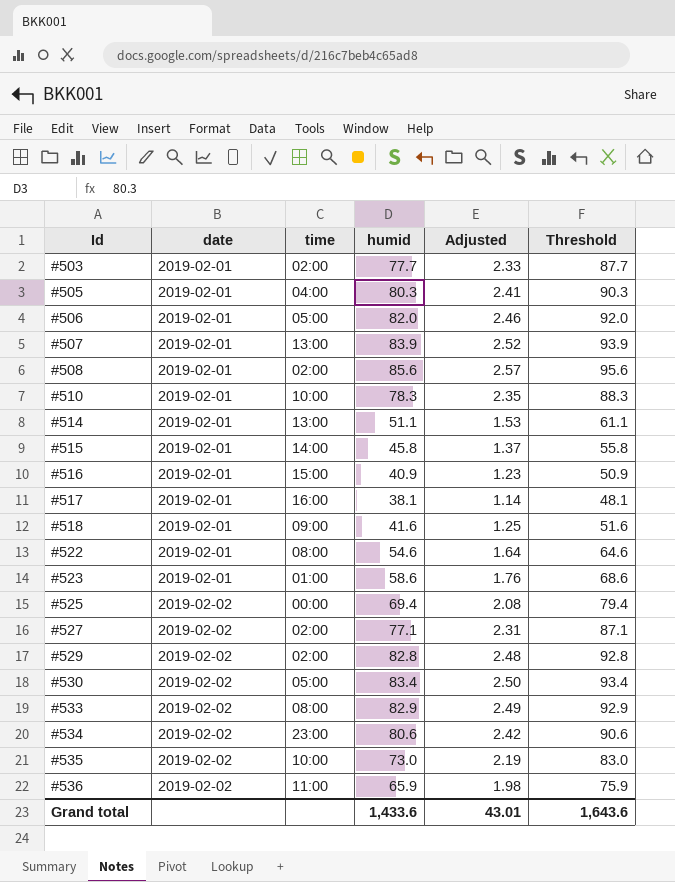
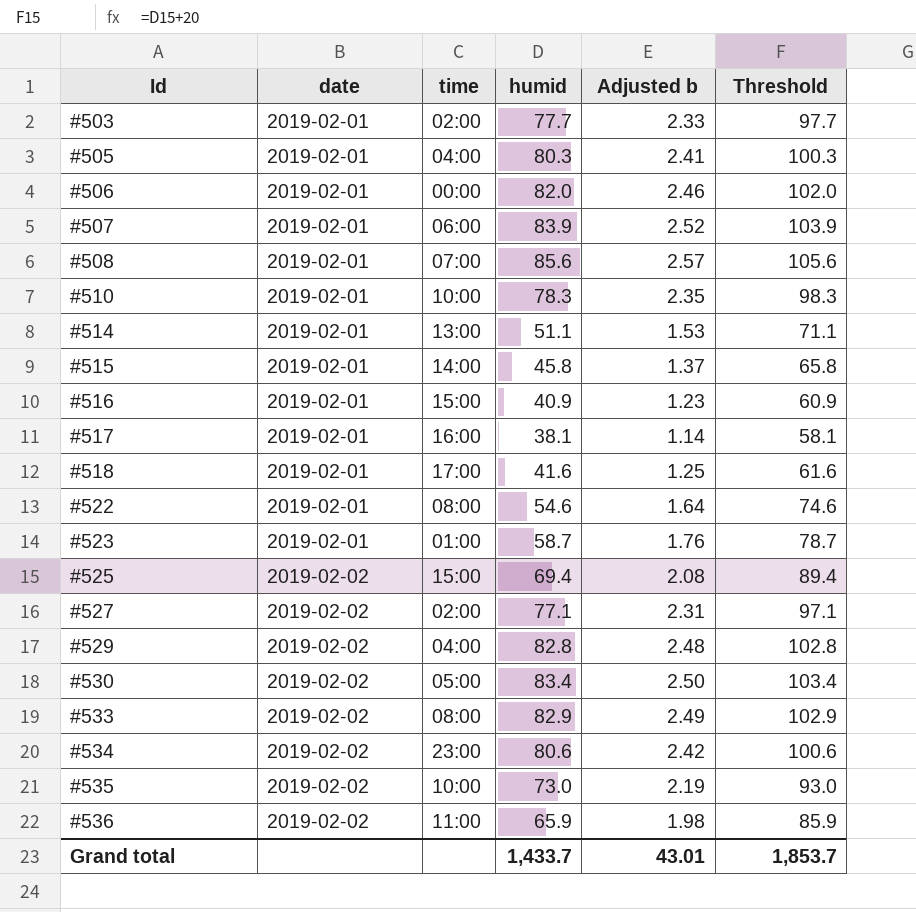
column name: Adjusted -> Adjusted b
column Threshold | formula: [humid] + 10 -> [humid] + 20
#506 | time: 05:00 -> 00:00
#507 | time: 13:00 -> 06:00
#508 | time: 02:00 -> 07:00
#518 | time: 09:00 -> 17:00
#523 | humid: 58.6 -> 58.7
#525 | time: 00:00 -> 15:00
#529 | time: 02:00 -> 04:00
Grand total | humid: 1,433.6 -> 1,433.7
Grand total | Threshold: 1,643.6 -> 1,853.7

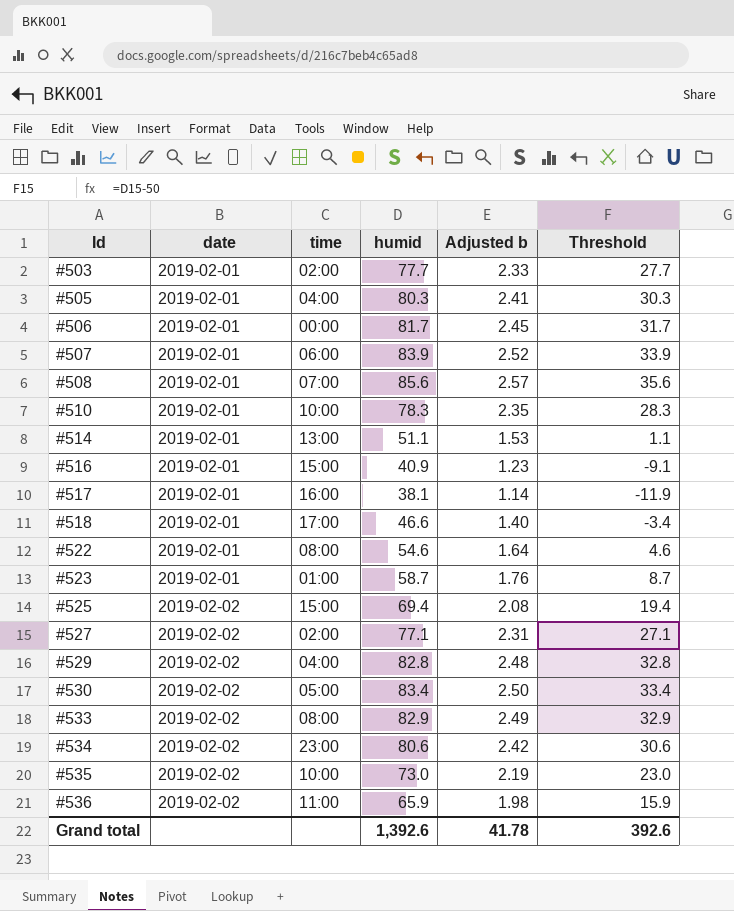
column Threshold | formula: [humid] + 20 -> [humid] - 50
row #515: 2019-02-01 | 14:00 | 45.8 | 1.37 | 65.8 -> none
#506 | humid: 82.0 -> 81.7
#506 | Adjusted b: 2.46 -> 2.45
#518 | humid: 41.6 -> 46.6
#518 | Adjusted b: 1.25 -> 1.40
Grand total | humid: 1,433.7 -> 1,392.6
Grand total | Adjusted b: 43.01 -> 41.78
Grand total | Threshold: 1,853.7 -> 392.6

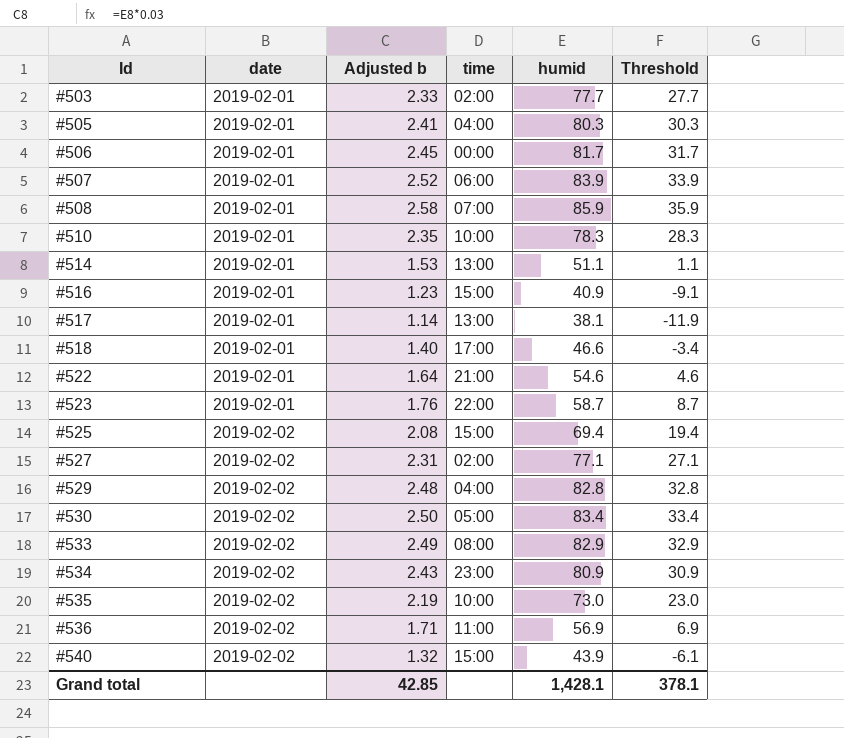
column Adjusted b | position: 5 -> 3
#508 | Adjusted b: 2.57 -> 2.58
#508 | humid: 85.6 -> 85.9
#508 | Threshold: 35.6 -> 35.9
#517 | time: 16:00 -> 13:00
#522 | time: 08:00 -> 21:00
#523 | time: 01:00 -> 22:00
#534 | Adjusted b: 2.42 -> 2.43
#534 | humid: 80.6 -> 80.9
#534 | Threshold: 30.6 -> 30.9
#536 | Adjusted b: 1.98 -> 1.71
#536 | humid: 65.9 -> 56.9
#536 | Threshold: 15.9 -> 6.9
row #540: none -> 2019-02-02 | 1.32 | 15:00 | 43.9 | -6.1
Grand total | Adjusted b: 41.78 -> 42.85
Grand total | humid: 1,392.6 -> 1,428.1
Grand total | Threshold: 392.6 -> 378.1

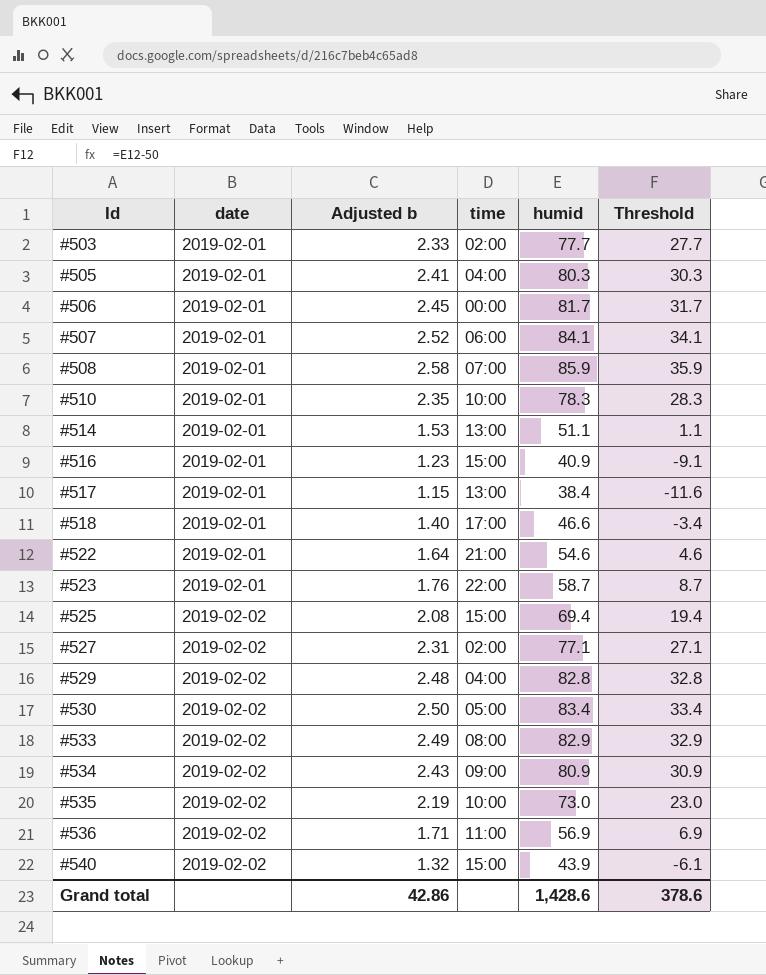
#507 | humid: 83.9 -> 84.1
#507 | Threshold: 33.9 -> 34.1
#517 | Adjusted b: 1.14 -> 1.15
#517 | humid: 38.1 -> 38.4
#517 | Threshold: -11.9 -> -11.6
#534 | time: 23:00 -> 09:00
Grand total | Adjusted b: 42.85 -> 42.86
Grand total | humid: 1,428.1 -> 1,428.6
Grand total | Threshold: 378.1 -> 378.6

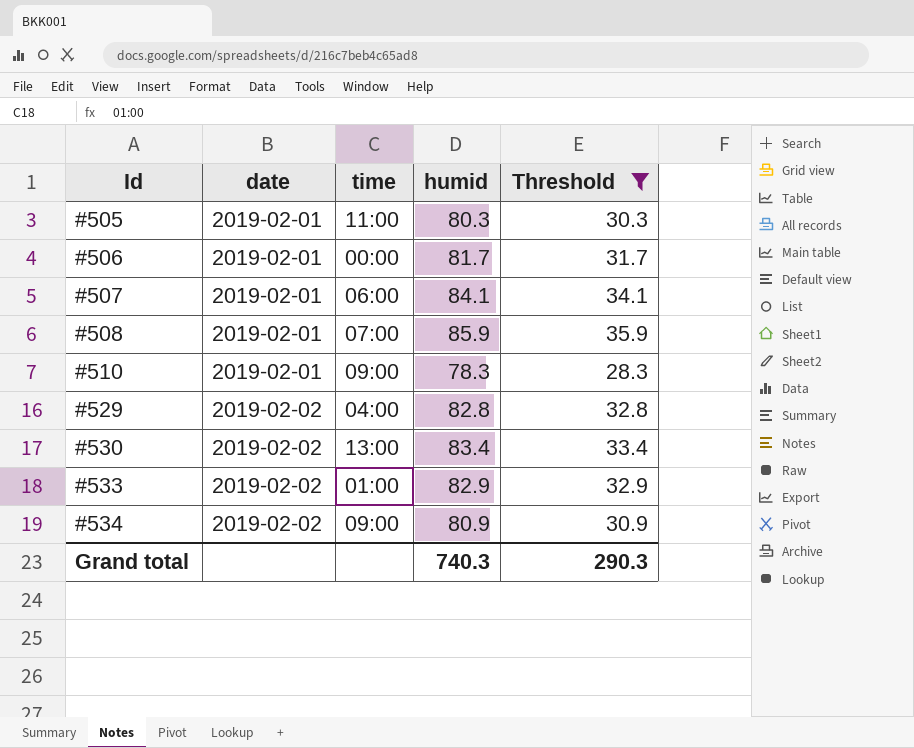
filter: none -> Threshold >= 28.3
column Adjusted b | formula: [humid] * 0.03 -> none
#505 | time: 04:00 -> 11:00
#510 | time: 10:00 -> 09:00
#530 | time: 05:00 -> 13:00
#533 | time: 08:00 -> 01:00
Grand total | humid: 1,428.6 -> 740.3
Grand total | Threshold: 378.6 -> 290.3

